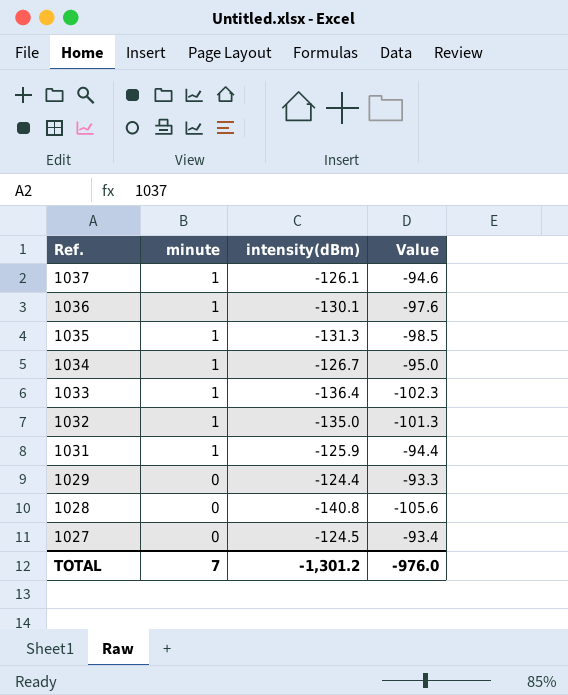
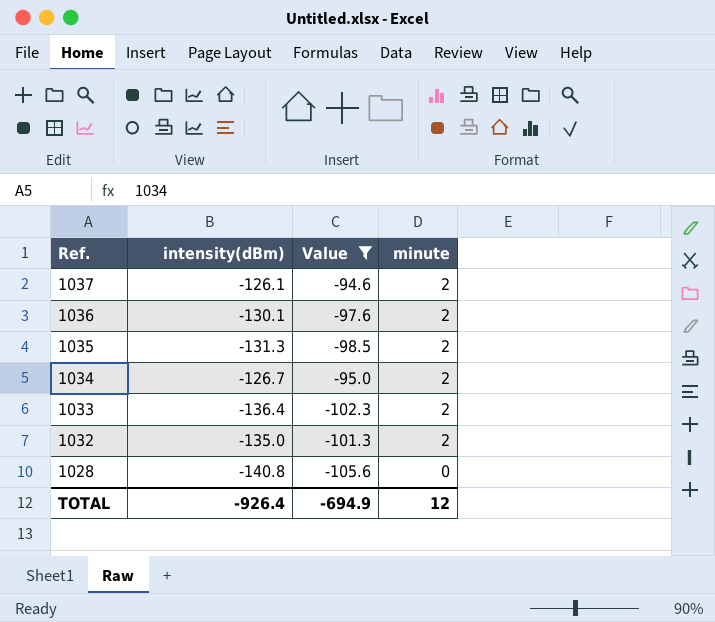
filter: none -> Value <= -94.6
column minute | position: 2 -> 4
1037 | minute: 1 -> 2
1036 | minute: 1 -> 2
1035 | minute: 1 -> 2
1034 | minute: 1 -> 2
1033 | minute: 1 -> 2
1032 | minute: 1 -> 2
TOTAL | intensity(dBm): -1,301.2 -> -926.4
TOTAL | Value: -976.0 -> -694.9
TOTAL | minute: 7 -> 12

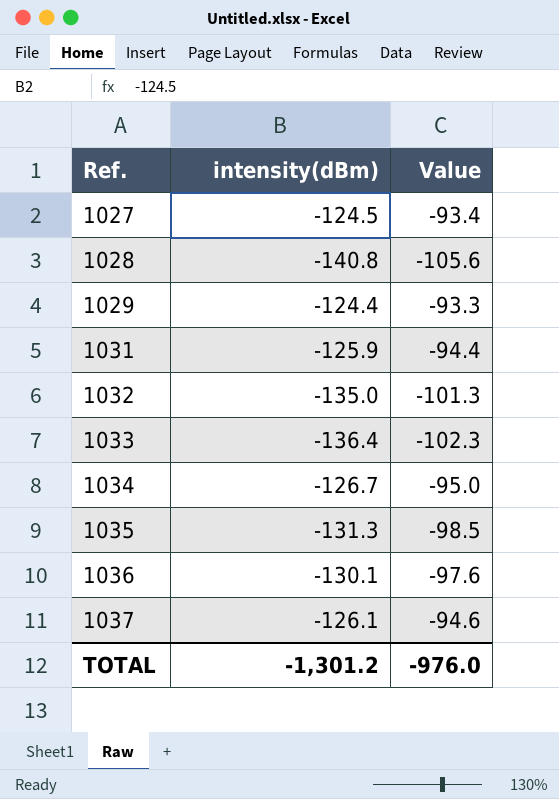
filter: Value <= -94.6 -> none
row order: Ref. descending -> Ref. ascending
column minute | position: 4 -> none
TOTAL | intensity(dBm): -926.4 -> -1,301.2
TOTAL | Value: -694.9 -> -976.0

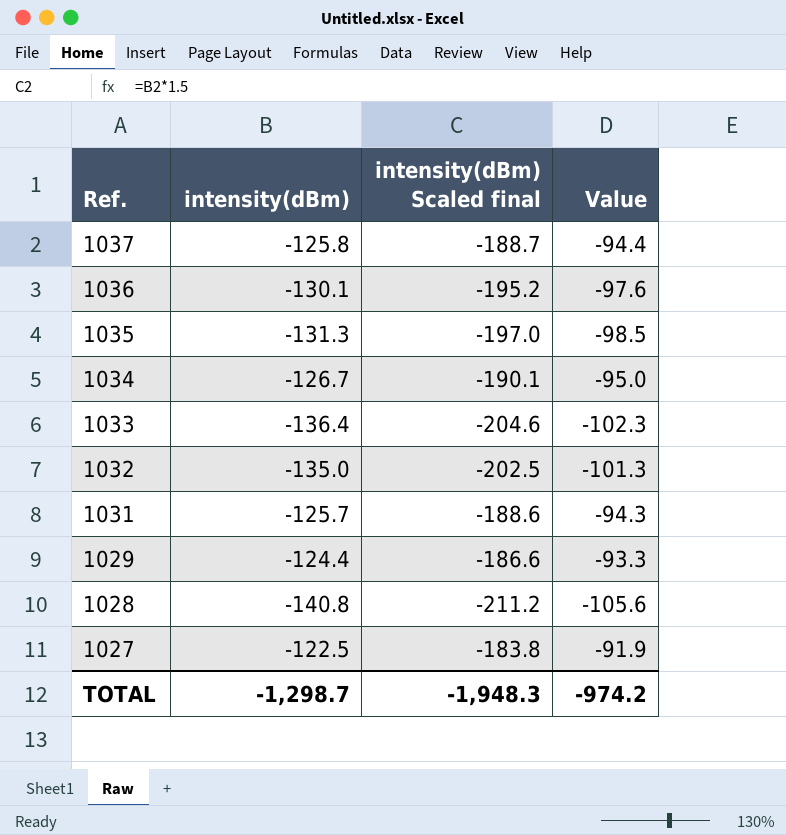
row order: Ref. ascending -> Ref. descending
column intensity(dBm) Scaled final | formula: none -> [intensity(dBm)] * 1.5
1037 | intensity(dBm): -126.1 -> -125.8
1037 | Value: -94.6 -> -94.4
1031 | intensity(dBm): -125.9 -> -125.7
1031 | Value: -94.4 -> -94.3
1027 | intensity(dBm): -124.5 -> -122.5
1027 | Value: -93.4 -> -91.9
TOTAL | intensity(dBm): -1,301.2 -> -1,298.7
TOTAL | Value: -976.0 -> -974.2

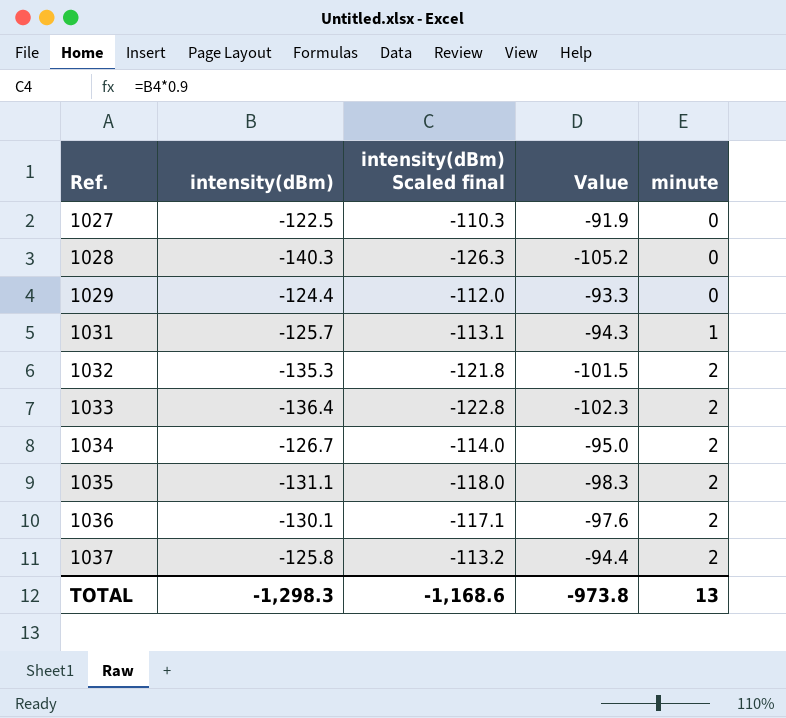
row order: Ref. descending -> Ref. ascending
column intensity(dBm) Scaled final | formula: [intensity(dBm)] * 1.5 -> [intensity(dBm)] * 0.9
column minute | position: none -> 5
1028 | intensity(dBm): -140.8 -> -140.3
1028 | Value: -105.6 -> -105.2
1032 | intensity(dBm): -135.0 -> -135.3
1032 | Value: -101.3 -> -101.5
1035 | intensity(dBm): -131.3 -> -131.1
1035 | Value: -98.5 -> -98.3
TOTAL | intensity(dBm): -1,298.7 -> -1,298.3
TOTAL | intensity(dBm) Scaled final: -1,948.3 -> -1,168.6
TOTAL | Value: -974.2 -> -973.8

